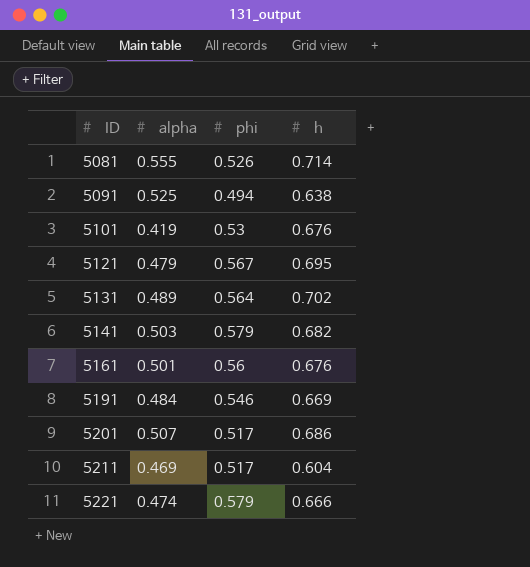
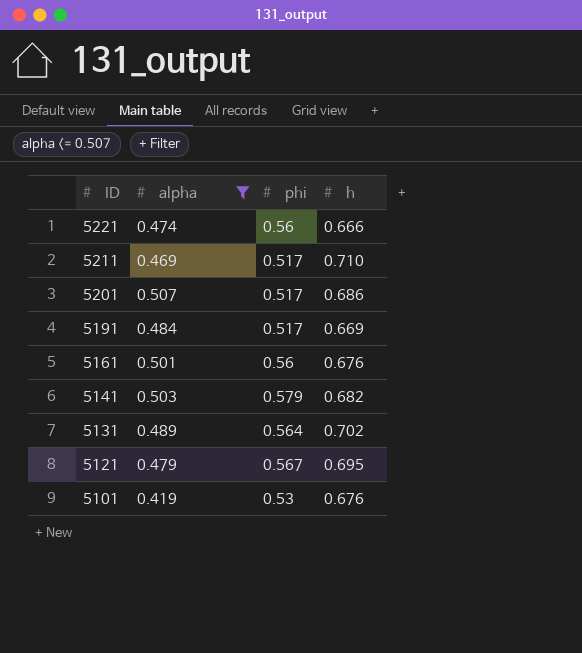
filter: none -> alpha <= 0.507
row order: ID ascending -> ID descending
5221 | phi: 0.579 -> 0.56
5211 | h: 0.604 -> 0.710
5191 | phi: 0.546 -> 0.517

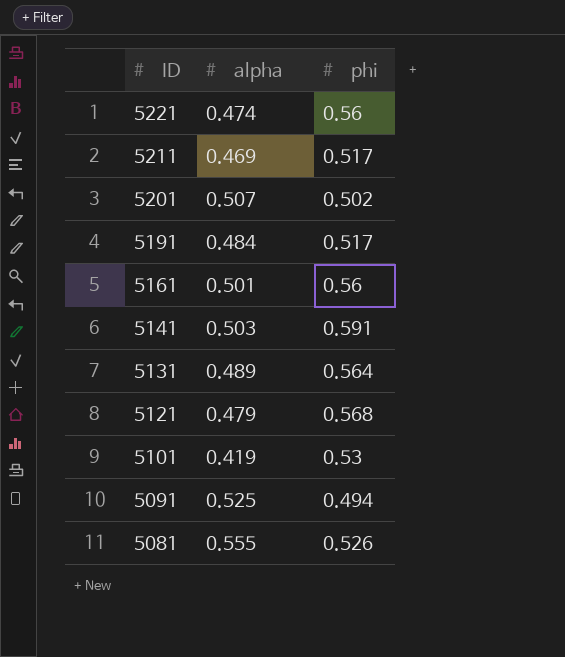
filter: alpha <= 0.507 -> none
column h | position: 4 -> none
5201 | phi: 0.517 -> 0.502
5141 | phi: 0.579 -> 0.591
5121 | phi: 0.567 -> 0.568

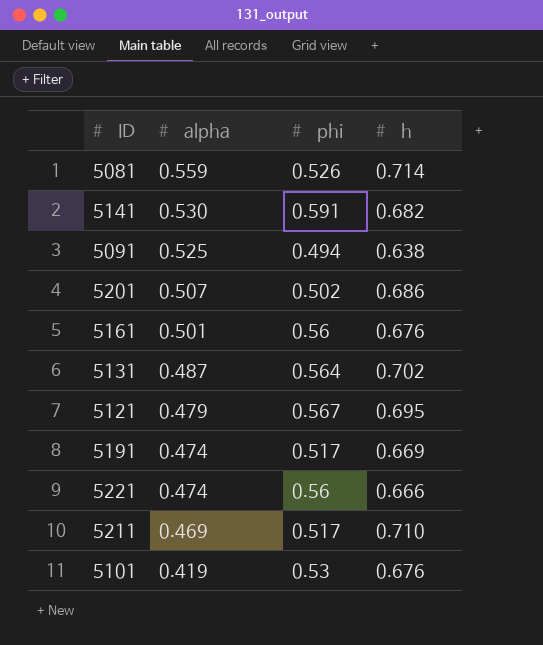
row order: ID descending -> alpha descending
column h | position: none -> 4
5081 | alpha: 0.555 -> 0.559
5141 | alpha: 0.503 -> 0.530
5131 | alpha: 0.489 -> 0.487
5121 | phi: 0.568 -> 0.567
5191 | alpha: 0.484 -> 0.474

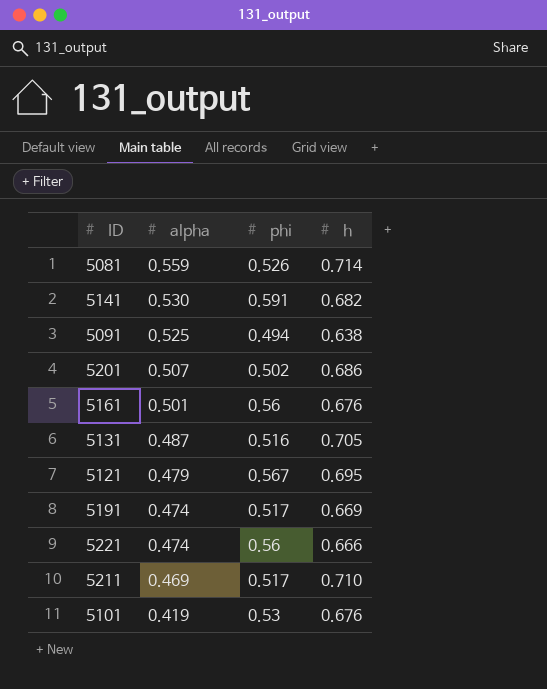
5131 | phi: 0.564 -> 0.516
5131 | h: 0.702 -> 0.705

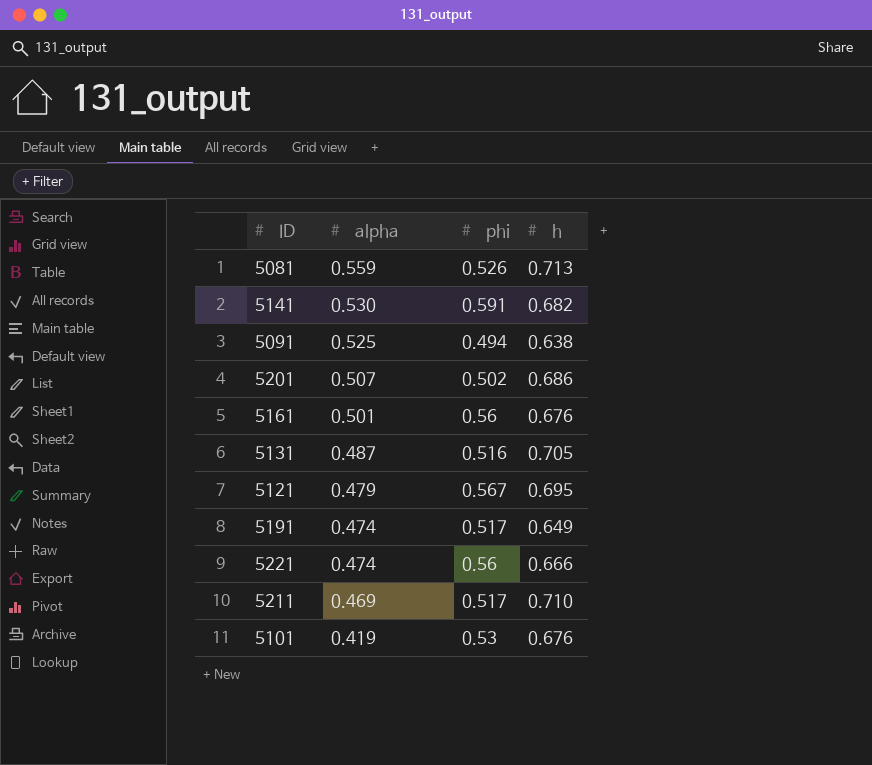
5081 | h: 0.714 -> 0.713
5191 | h: 0.669 -> 0.649

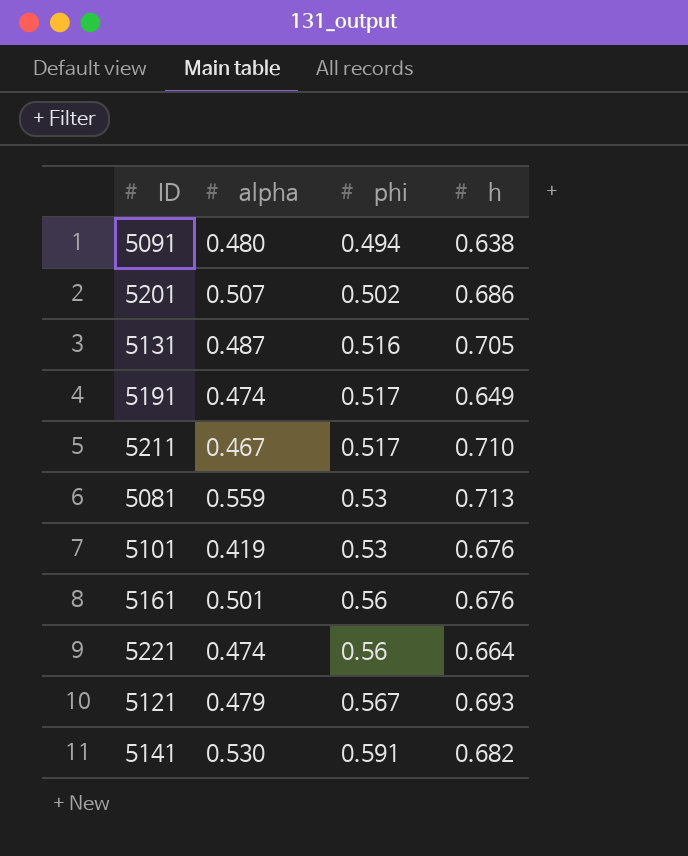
row order: alpha descending -> phi ascending
5091 | alpha: 0.525 -> 0.480
5211 | alpha: 0.469 -> 0.467
5081 | phi: 0.526 -> 0.53
5221 | h: 0.666 -> 0.664
5121 | h: 0.695 -> 0.693

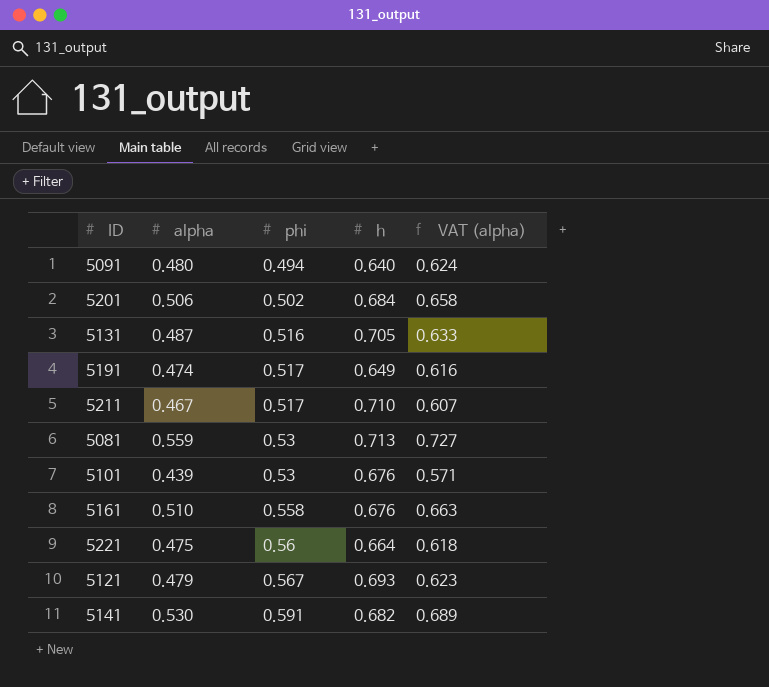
column VAT (alpha) | formula: none -> [alpha] * 1.3
5091 | h: 0.638 -> 0.640
5201 | alpha: 0.507 -> 0.506
5201 | h: 0.686 -> 0.684
5101 | alpha: 0.419 -> 0.439
5161 | alpha: 0.501 -> 0.510
5161 | phi: 0.56 -> 0.558
5221 | alpha: 0.474 -> 0.475

